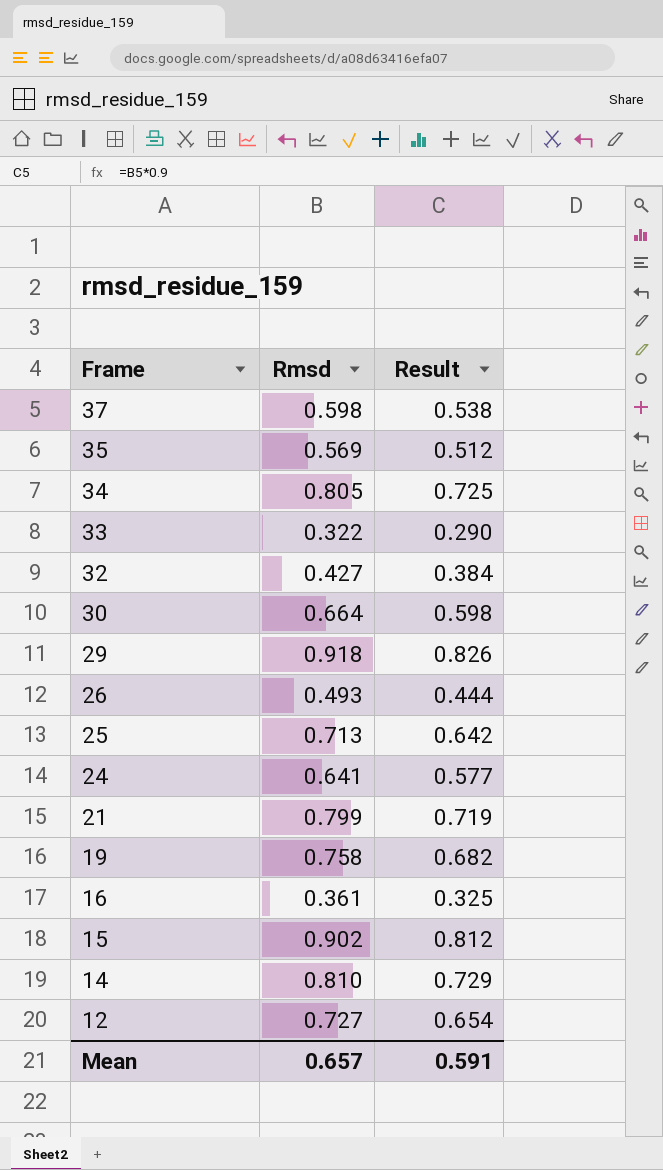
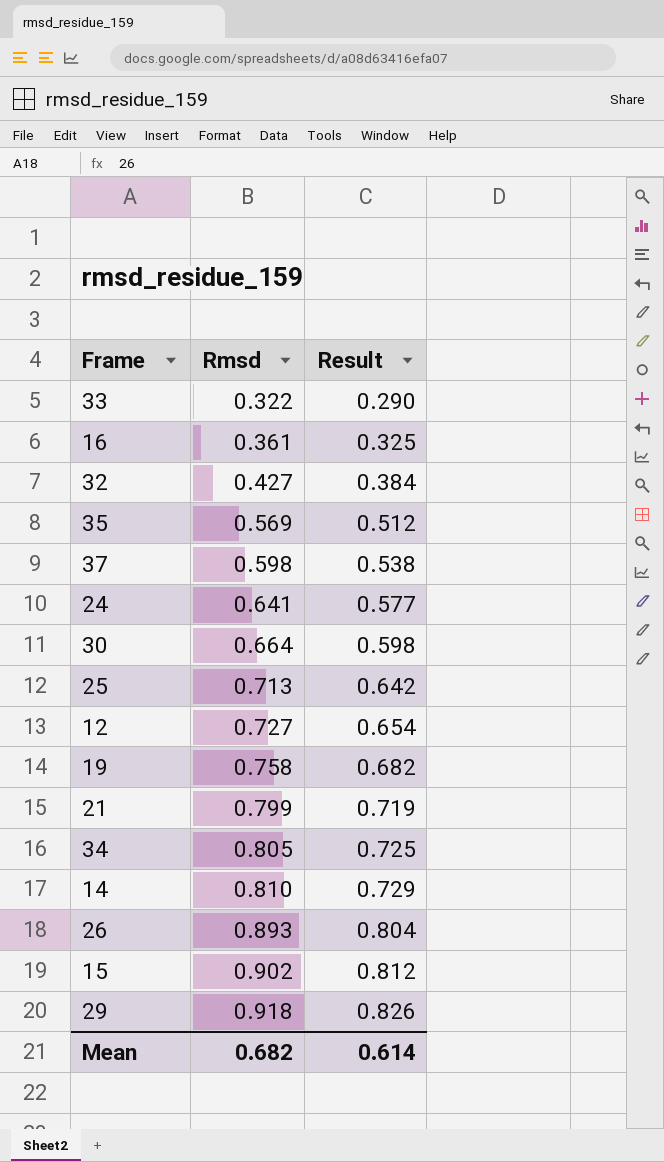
row order: Frame descending -> Rmsd ascending
26 | Rmsd: 0.493 -> 0.893
26 | Result: 0.444 -> 0.804
Mean | Rmsd: 0.657 -> 0.682
Mean | Result: 0.591 -> 0.614

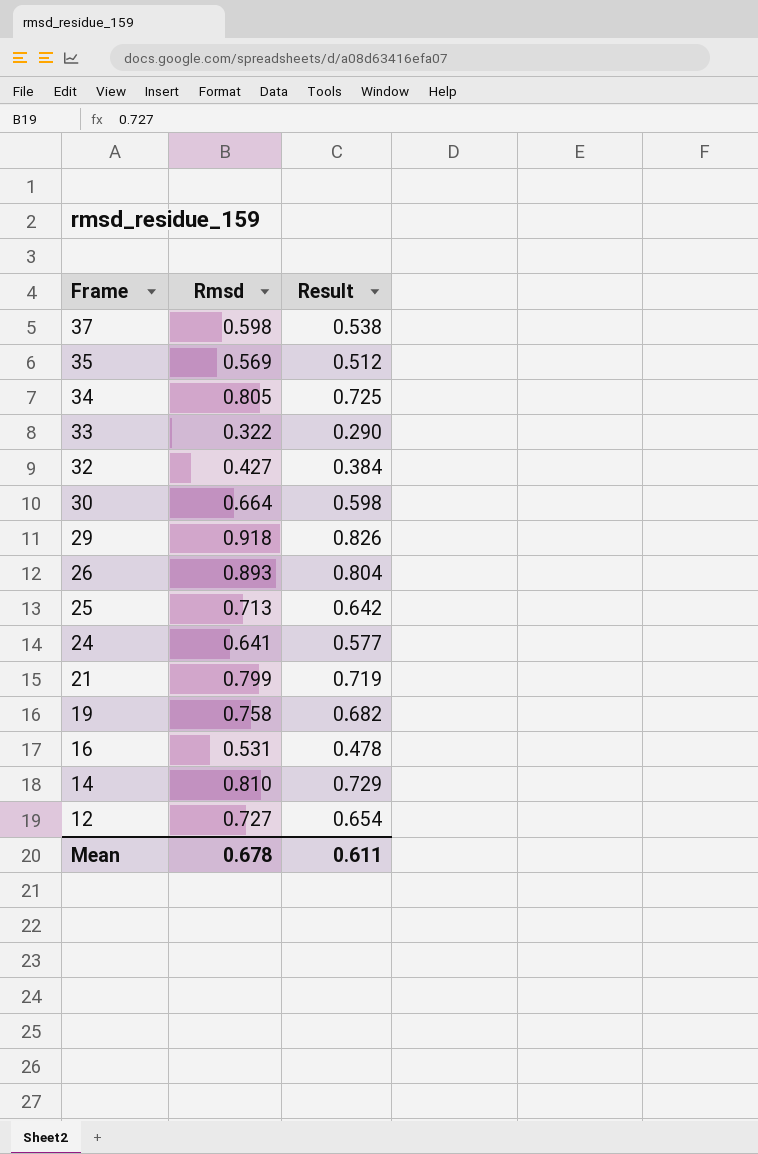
row order: Rmsd ascending -> Frame descending
row 15: 0.902 | 0.812 -> none
16 | Rmsd: 0.361 -> 0.531
16 | Result: 0.325 -> 0.478
Mean | Rmsd: 0.682 -> 0.678
Mean | Result: 0.614 -> 0.611

